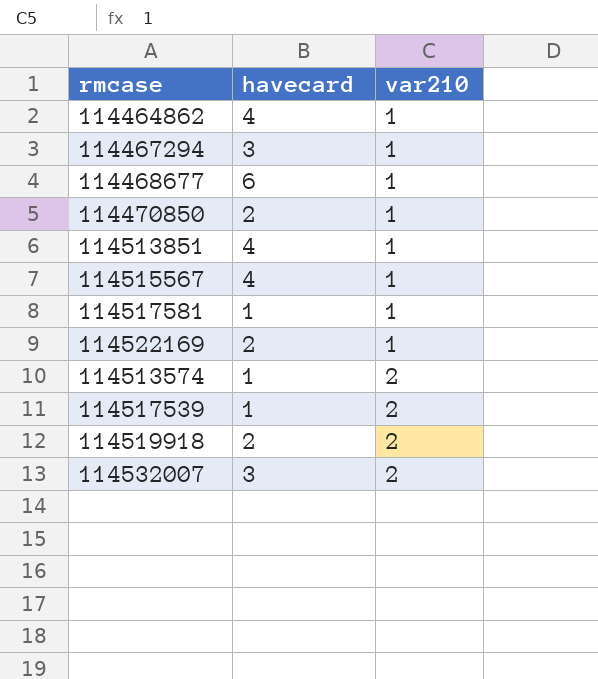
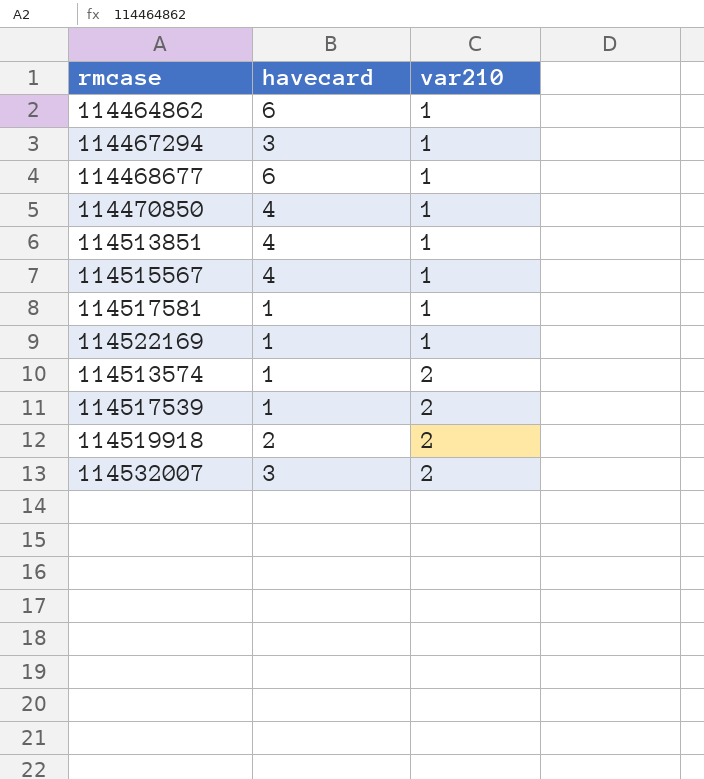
114464862 | havecard: 4 -> 6
114470850 | havecard: 2 -> 4
114522169 | havecard: 2 -> 1

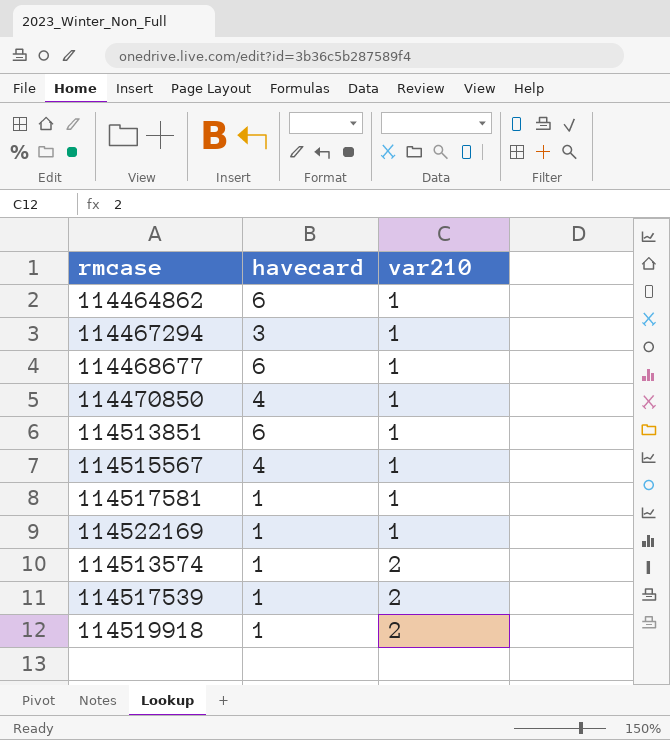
row 114532007: 3 | 2 -> none
114513851 | havecard: 4 -> 6
114519918 | havecard: 2 -> 1

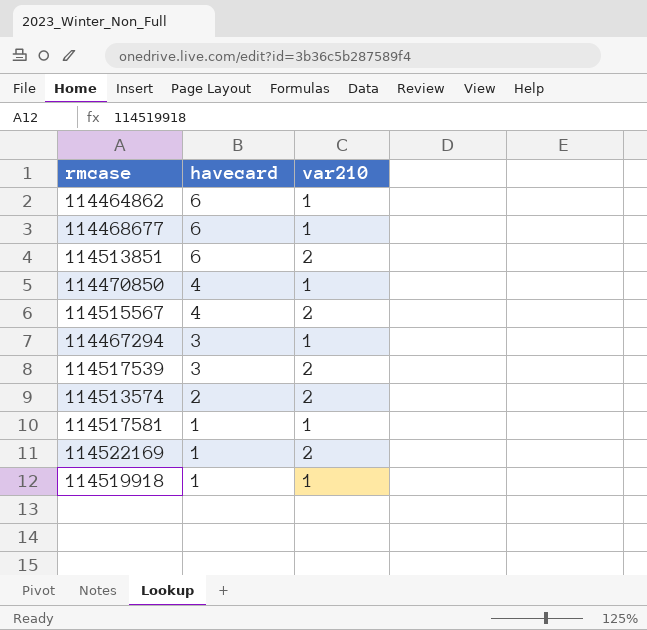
row order: var210 ascending -> havecard descending
114513851 | var210: 1 -> 2
114515567 | var210: 1 -> 2
114517539 | havecard: 1 -> 3
114513574 | havecard: 1 -> 2
114522169 | var210: 1 -> 2
114519918 | var210: 2 -> 1

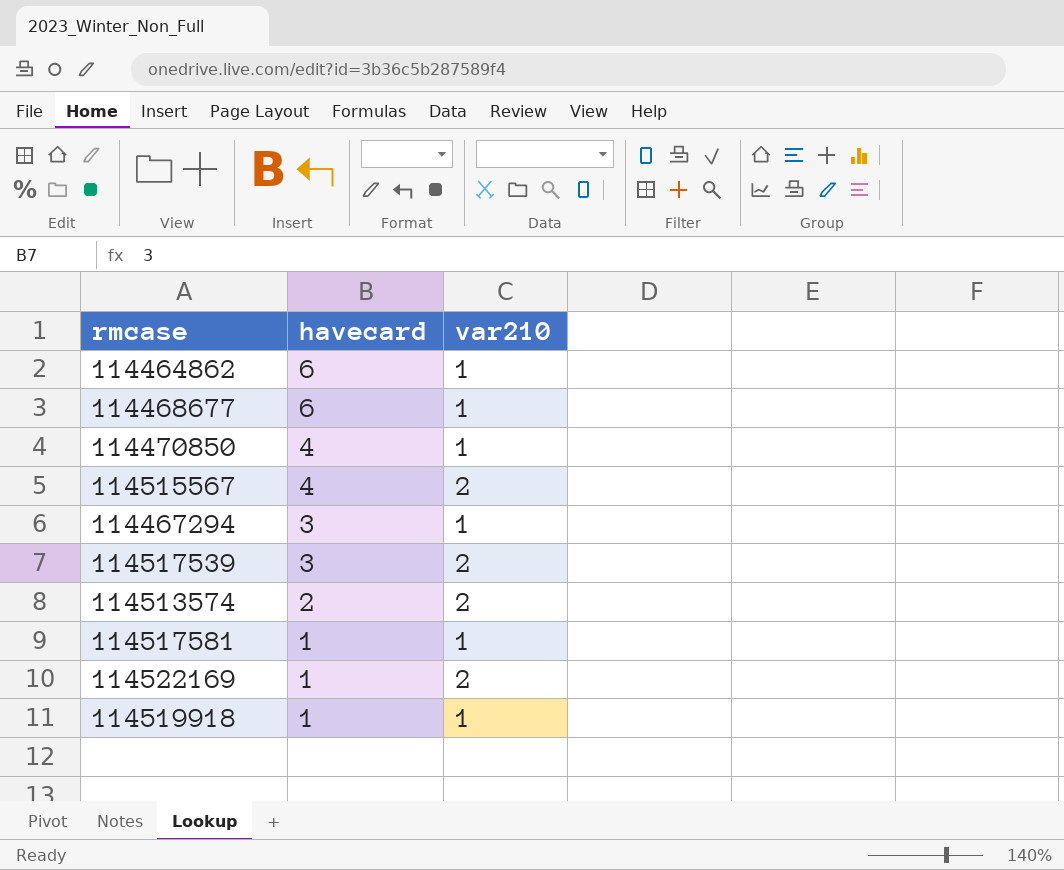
row 114513851: 6 | 2 -> none

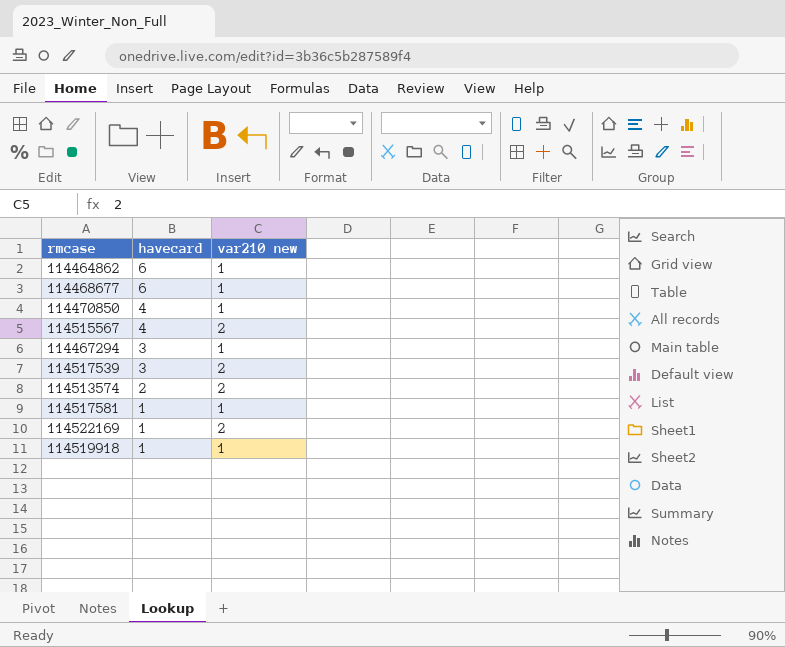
column name: var210 -> var210 new

